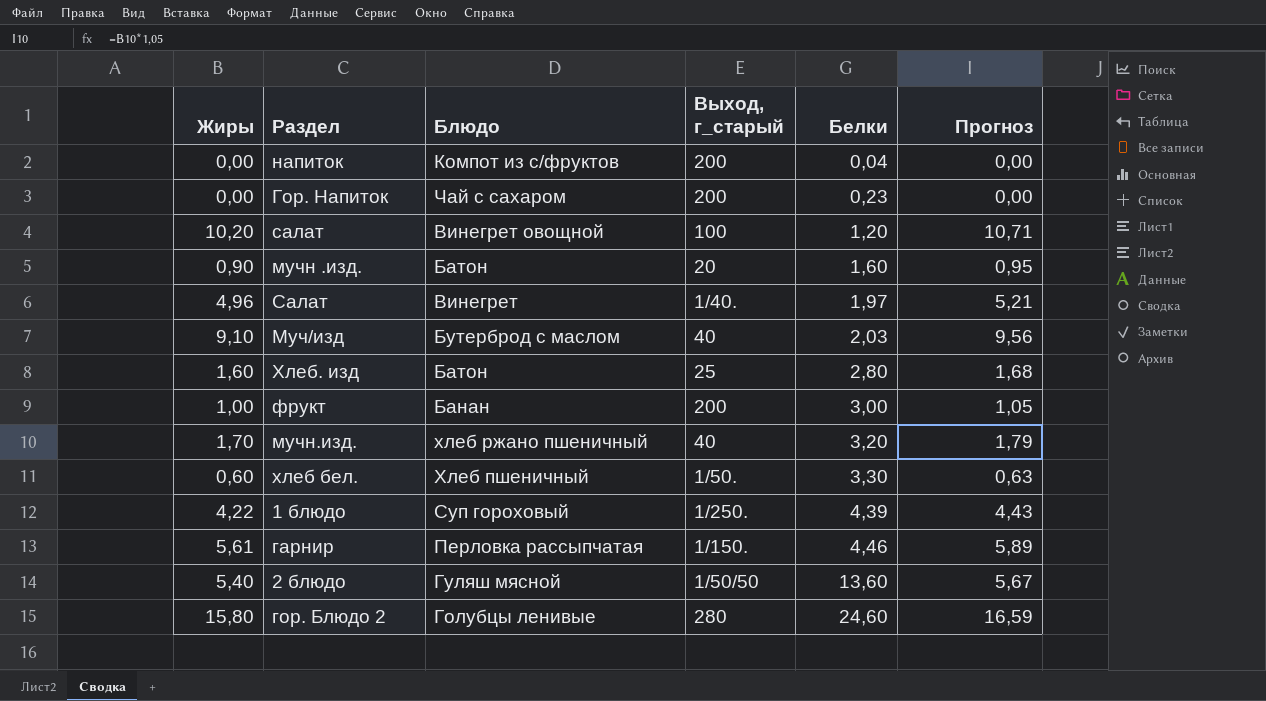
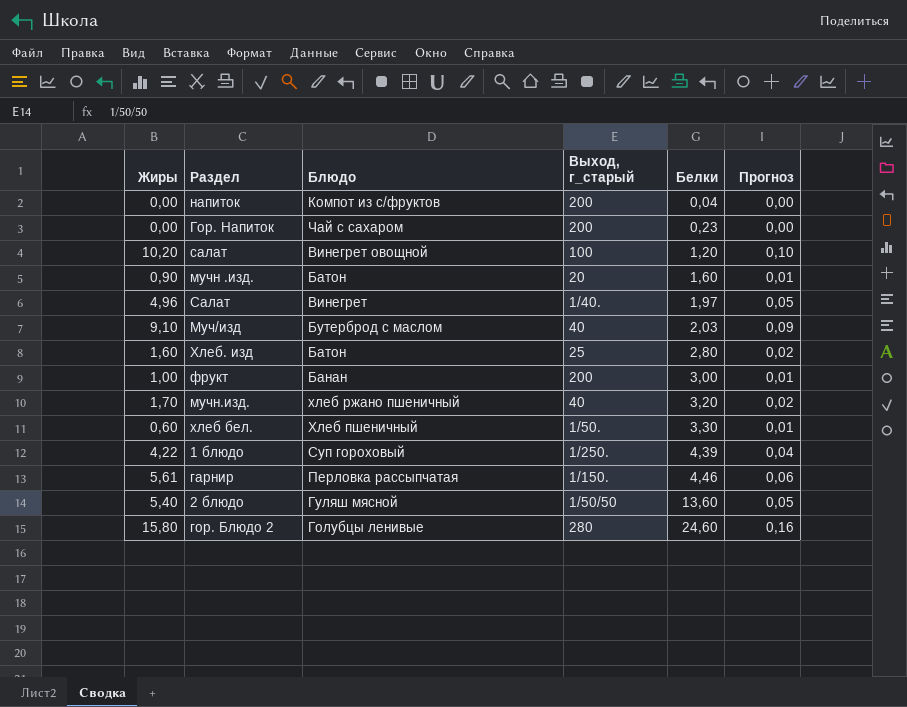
column Прогноз | formula: [Жиры] * 1,05 -> [Жиры] * 0,01

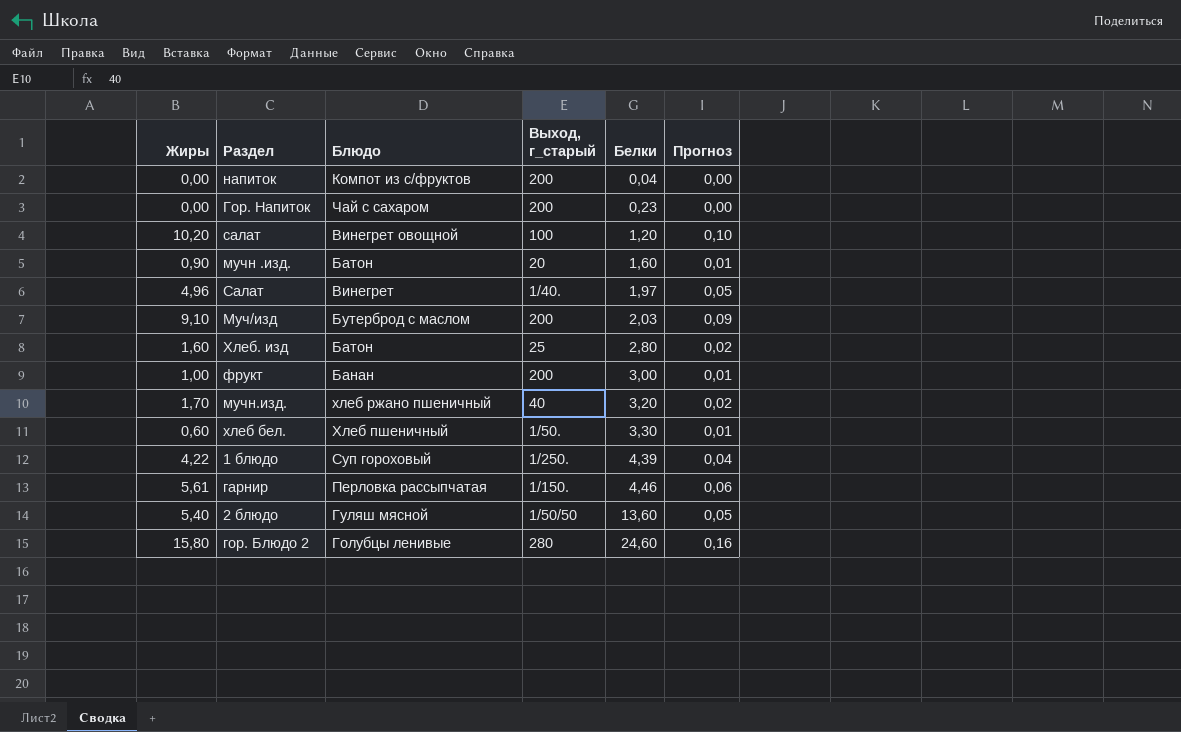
Муч/изд | Выход, г_старый: 40 -> 200

